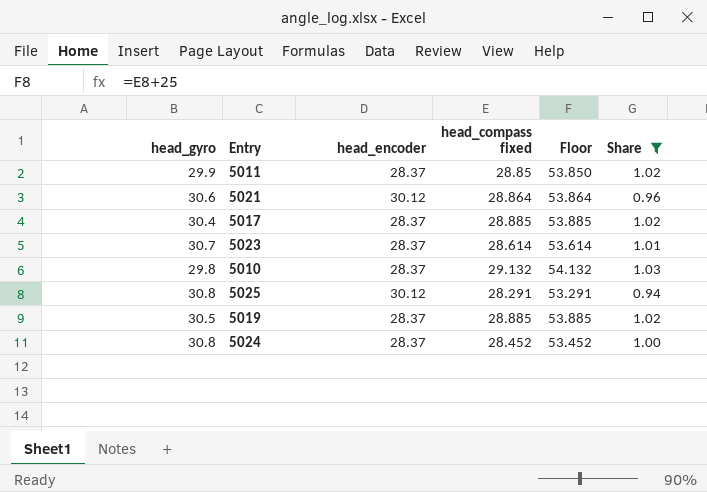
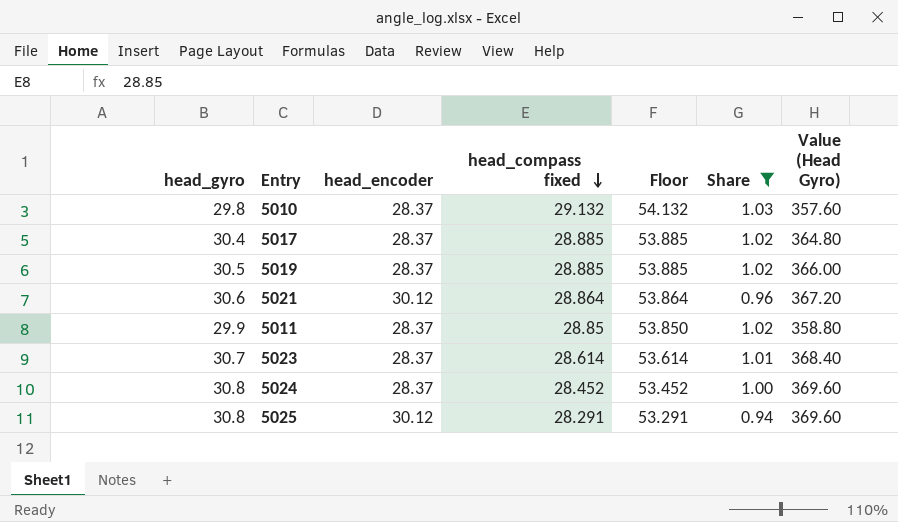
row order: none -> head_compass fixed descending
column Value (Head Gyro) | formula: none -> [head_gyro] * 12

